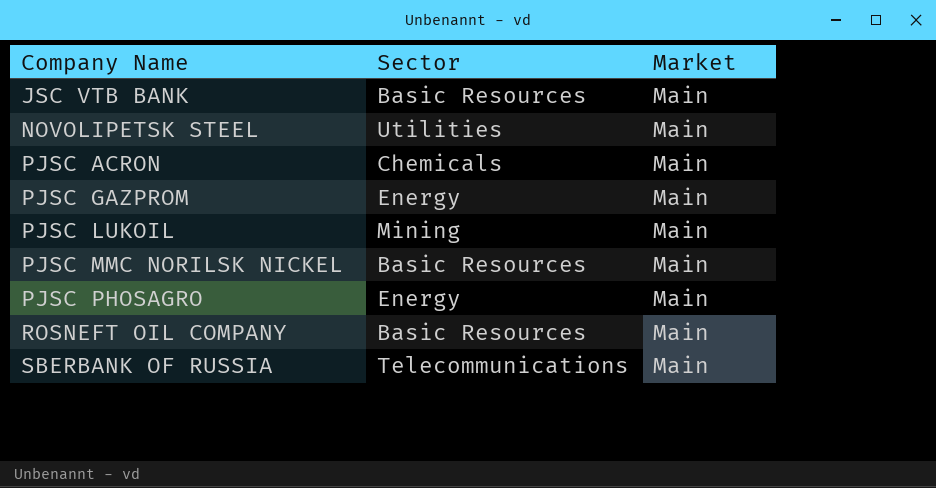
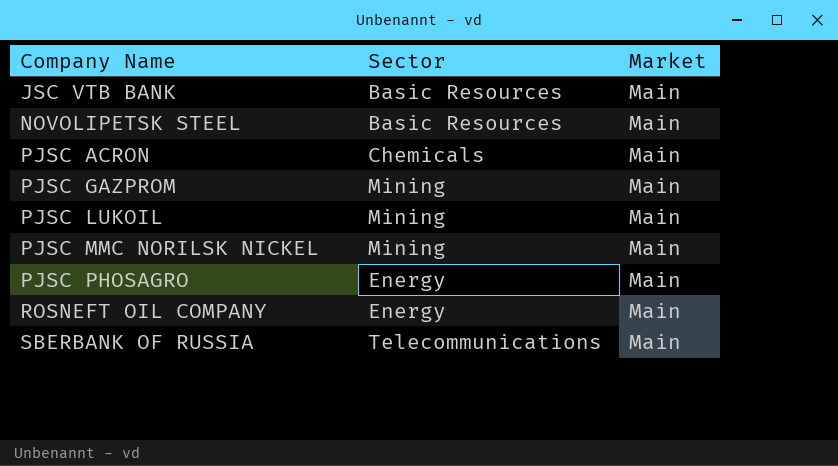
NOVOLIPETSK STEEL | Sector: Utilities -> Basic Resources
PJSC GAZPROM | Sector: Energy -> Mining
PJSC MMC NORILSK NICKEL | Sector: Basic Resources -> Mining
ROSNEFT OIL COMPANY | Sector: Basic Resources -> Energy

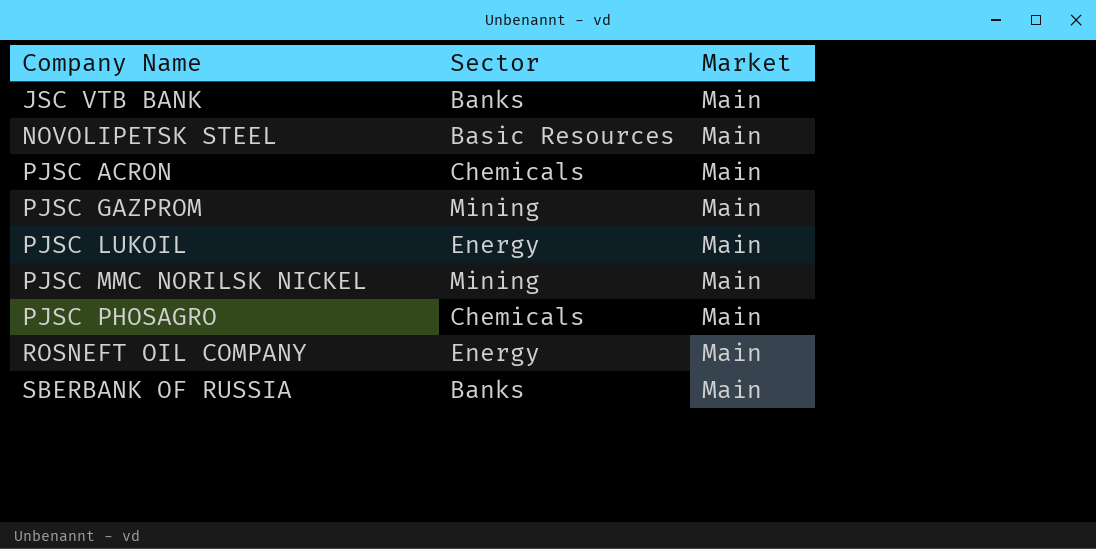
JSC VTB BANK | Sector: Basic Resources -> Banks
PJSC LUKOIL | Sector: Mining -> Energy
PJSC PHOSAGRO | Sector: Energy -> Chemicals
SBERBANK OF RUSSIA | Sector: Telecommunications -> Banks

